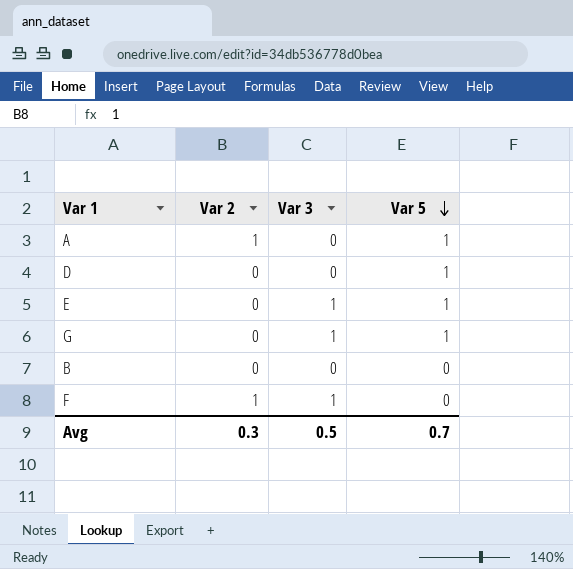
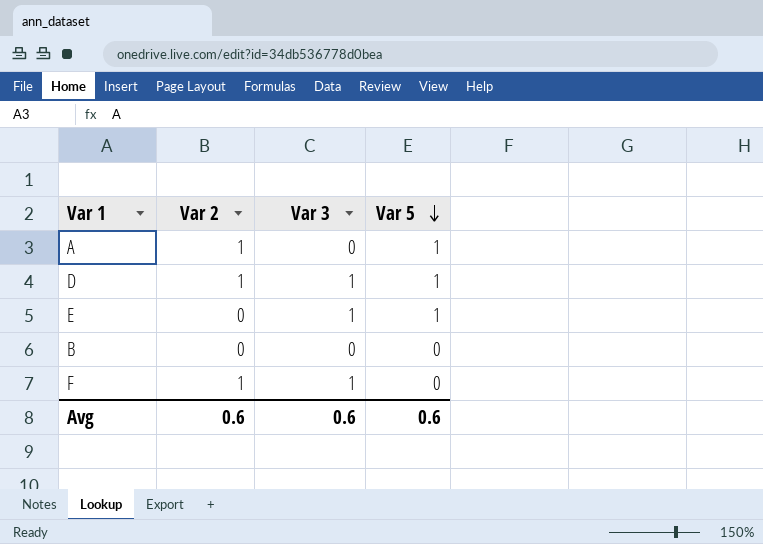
row G: 0 | 1 | 1 -> none
D | Var 2: 0 -> 1
D | Var 3: 0 -> 1
Avg | Var 2: 0.3 -> 0.6
Avg | Var 3: 0.5 -> 0.6
Avg | Var 5: 0.7 -> 0.6

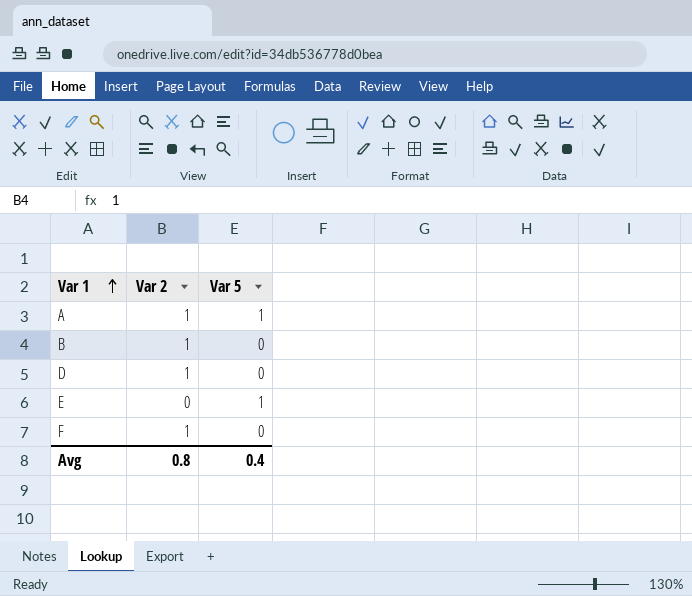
row order: Var 5 descending -> Var 1 ascending
column Var 3 | position: 3 -> none
B | Var 2: 0 -> 1
D | Var 5: 1 -> 0
Avg | Var 2: 0.6 -> 0.8
Avg | Var 5: 0.6 -> 0.4

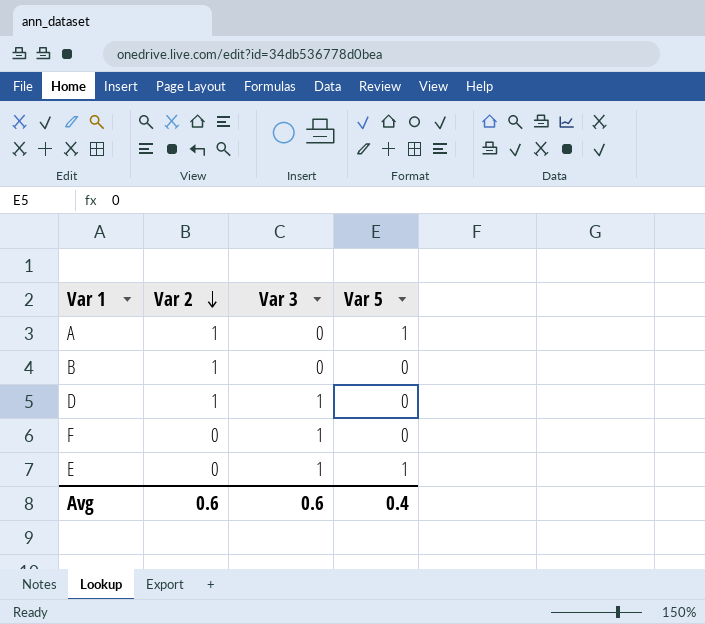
row order: Var 1 ascending -> Var 2 descending
column Var 3 | position: none -> 3
F | Var 2: 1 -> 0
Avg | Var 2: 0.8 -> 0.6

